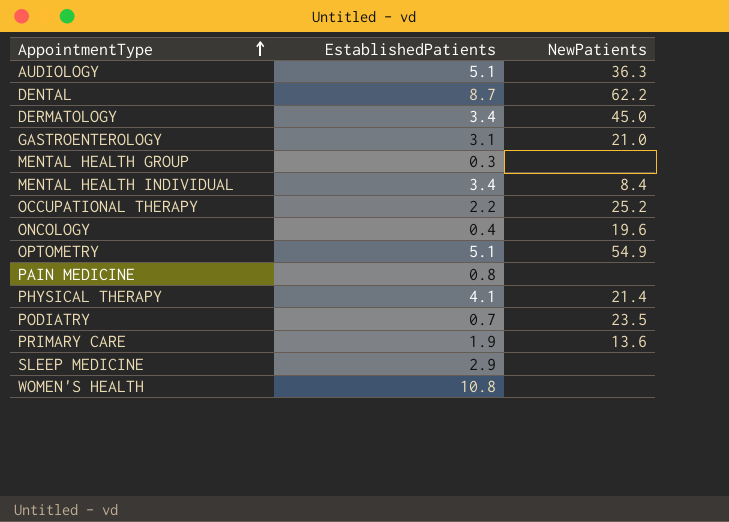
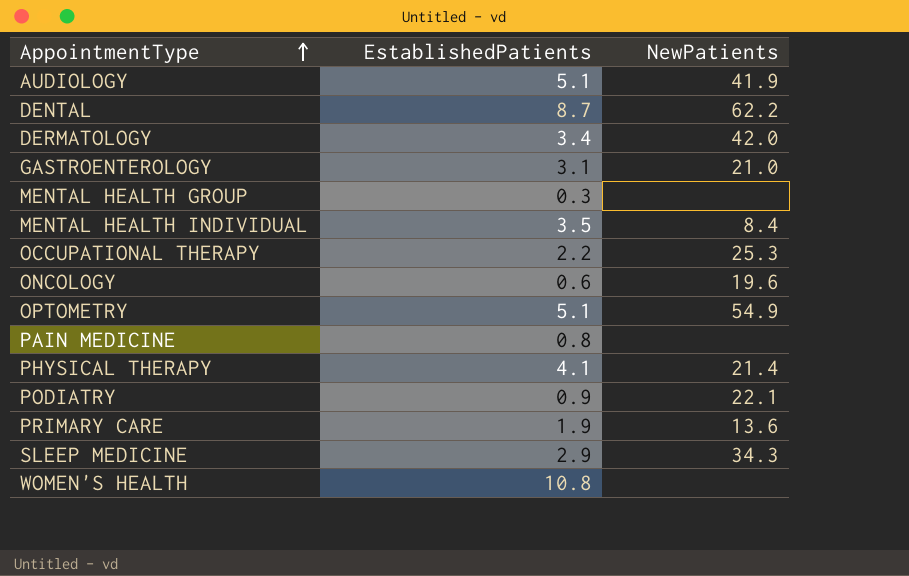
AUDIOLOGY | NewPatients: 36.3 -> 41.9
DERMATOLOGY | NewPatients: 45.0 -> 42.0
MENTAL HEALTH INDIVIDUAL | EstablishedPatients: 3.4 -> 3.5
OCCUPATIONAL THERAPY | NewPatients: 25.2 -> 25.3
ONCOLOGY | EstablishedPatients: 0.4 -> 0.6
PODIATRY | EstablishedPatients: 0.7 -> 0.9
PODIATRY | NewPatients: 23.5 -> 22.1
SLEEP MEDICINE | NewPatients: none -> 34.3

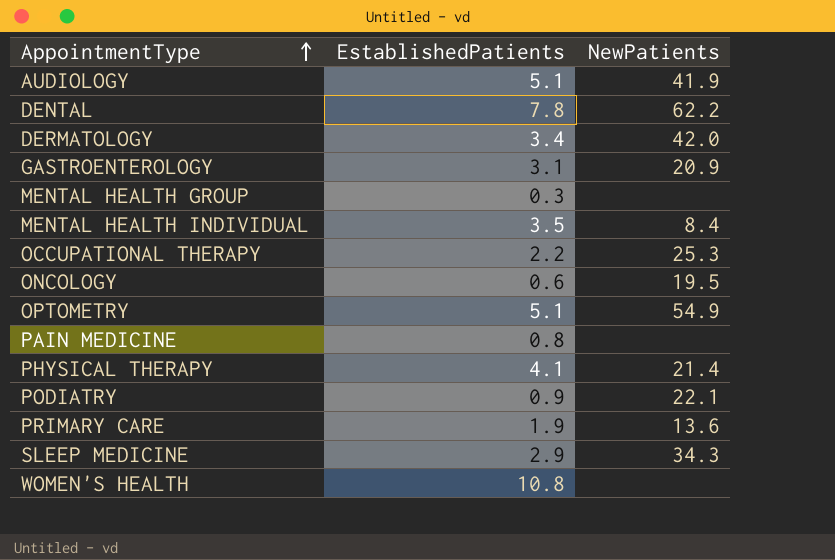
DENTAL | EstablishedPatients: 8.7 -> 7.8
GASTROENTEROLOGY | NewPatients: 21.0 -> 20.9
ONCOLOGY | NewPatients: 19.6 -> 19.5

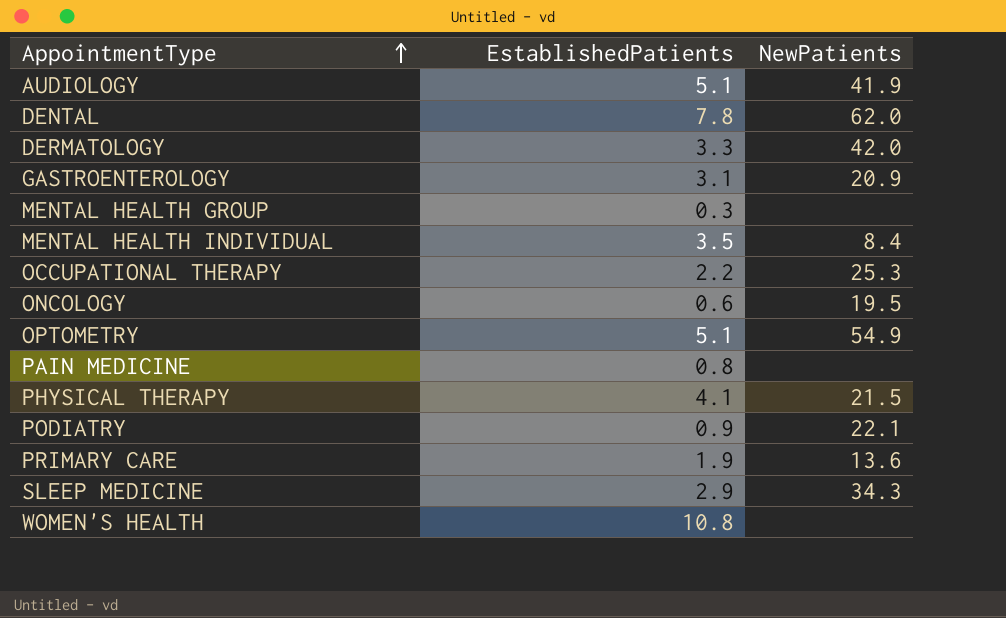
DENTAL | NewPatients: 62.2 -> 62.0
DERMATOLOGY | EstablishedPatients: 3.4 -> 3.3
PHYSICAL THERAPY | NewPatients: 21.4 -> 21.5

